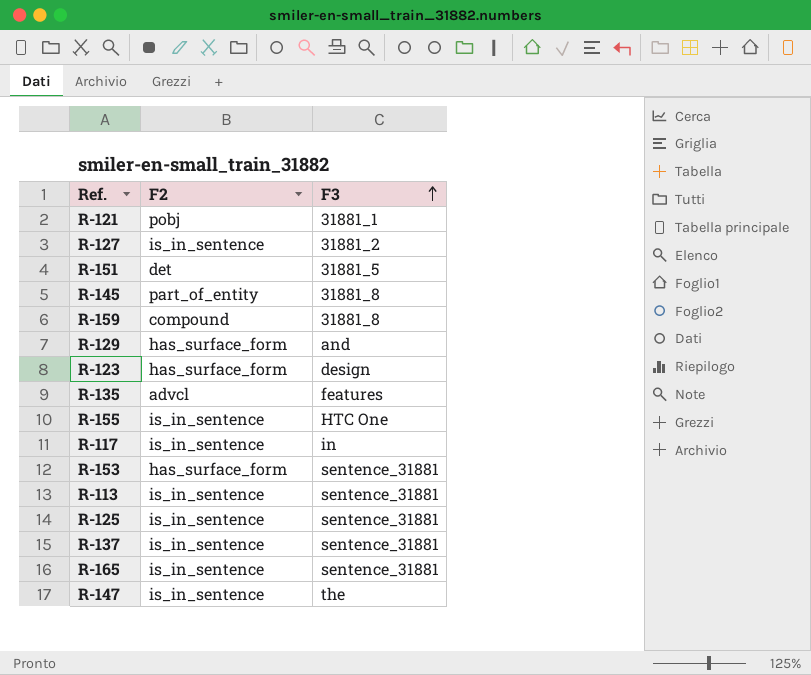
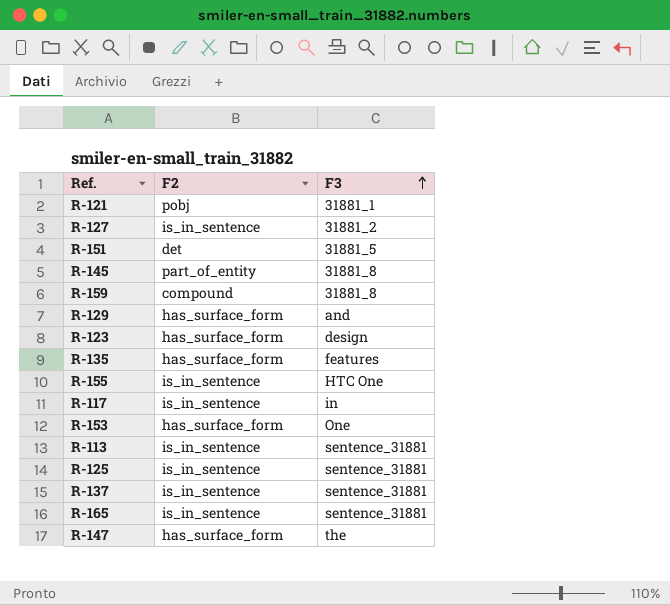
R-135 | F2: advcl -> has_surface_form
R-153 | F3: sentence_31881 -> One
R-147 | F2: is_in_sentence -> has_surface_form

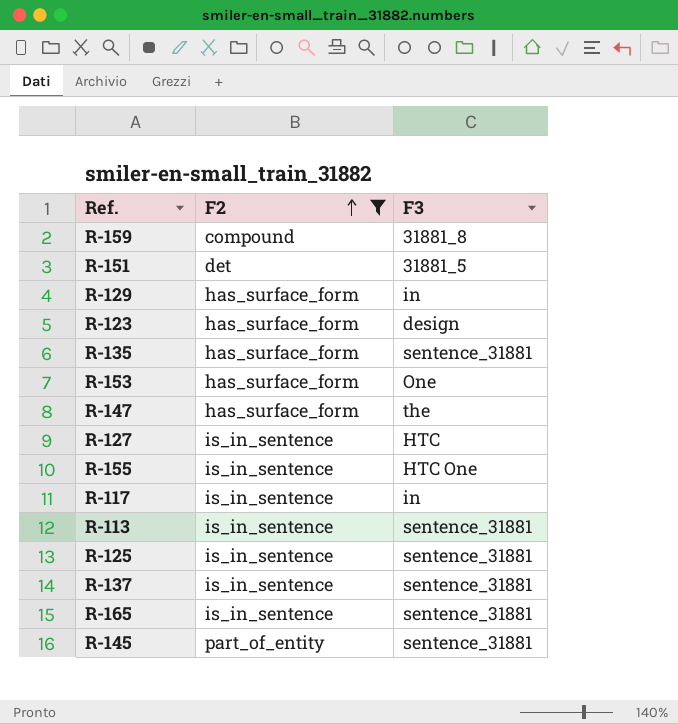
filter: none -> F2 != pobj
row order: F3 ascending -> F2 ascending
R-129 | F3: and -> in
R-135 | F3: features -> sentence_31881
R-127 | F3: 31881_2 -> HTC
R-145 | F3: 31881_8 -> sentence_31881

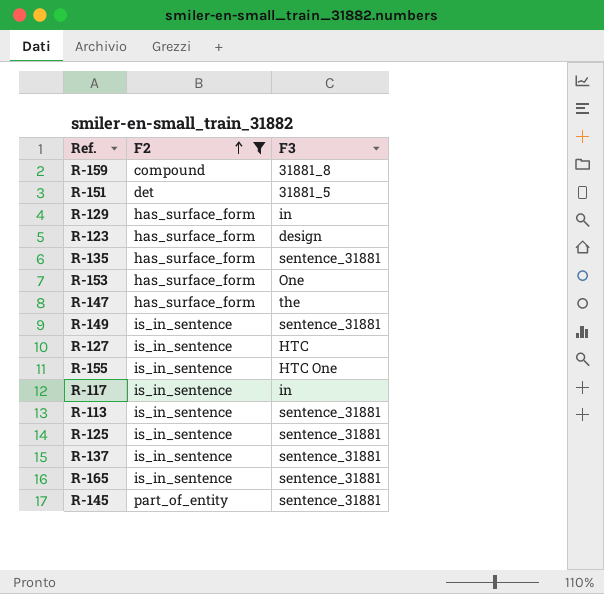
row R-149: none -> is_in_sentence | sentence_31881

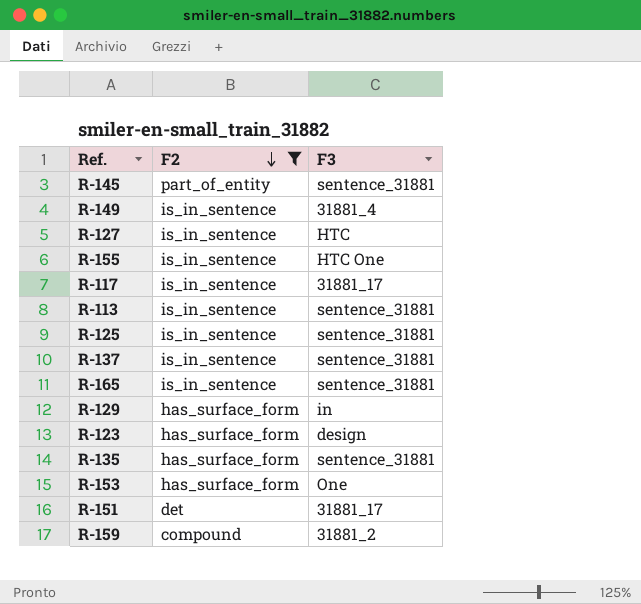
row order: F2 ascending -> F2 descending
row R-147: has_surface_form | the -> none
R-149 | F3: sentence_31881 -> 31881_4
R-117 | F3: in -> 31881_17
R-151 | F3: 31881_5 -> 31881_17
R-159 | F3: 31881_8 -> 31881_2

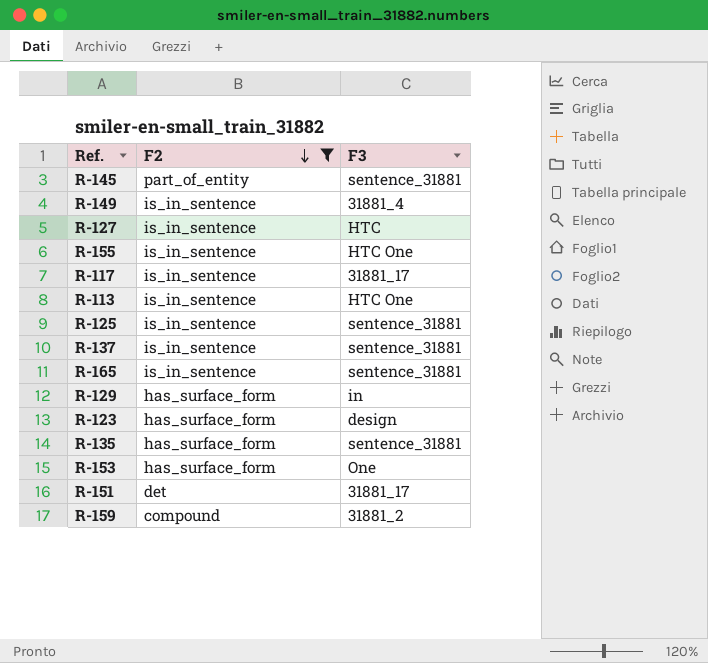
R-113 | F3: sentence_31881 -> HTC One

